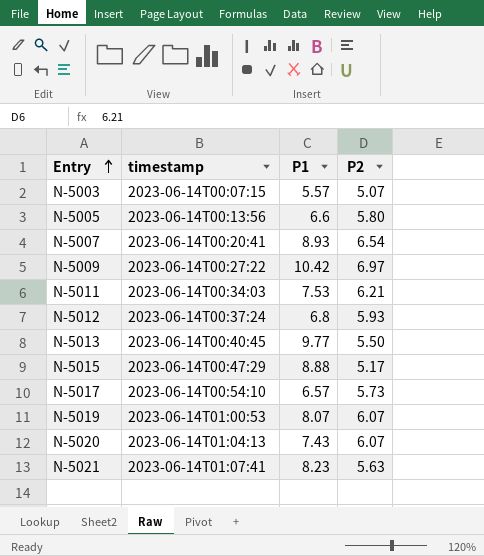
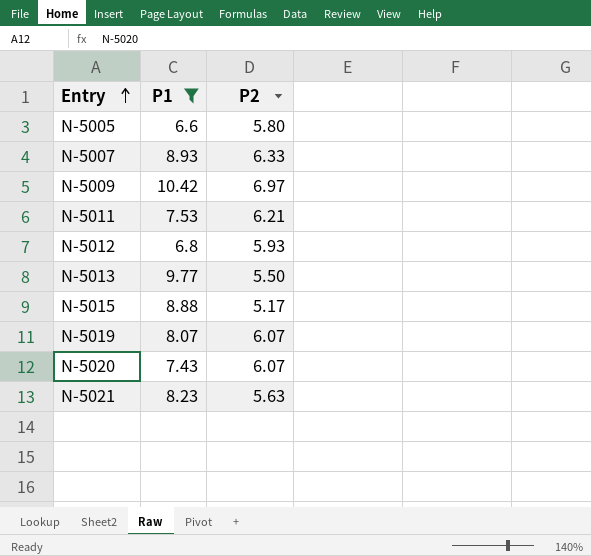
filter: none -> P1 >= 6.6
column timestamp | position: 2 -> none
N-5007 | P2: 6.54 -> 6.33

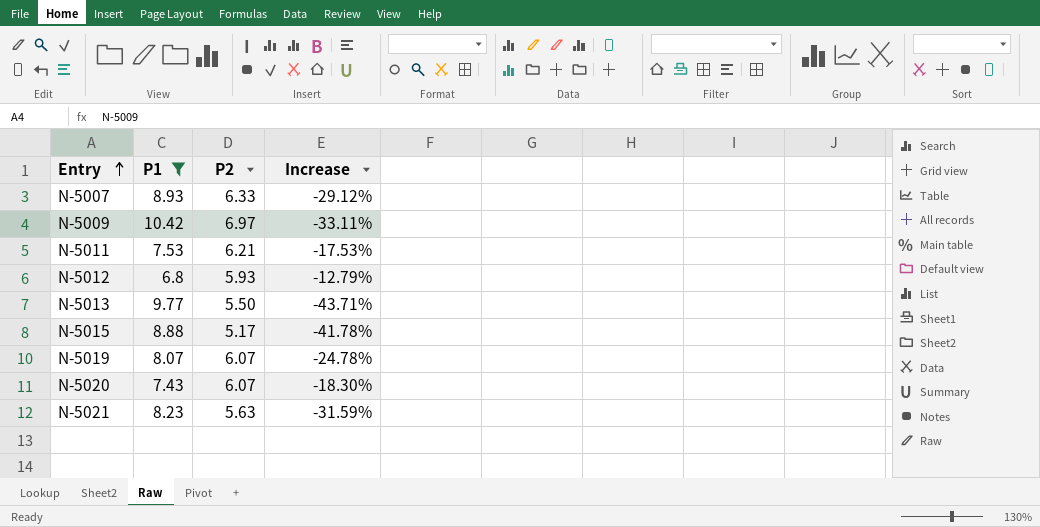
column Increase | formula: none -> ([P2] - [P1]) / [P1]
row N-5005: 6.6 | 5.80 -> none

